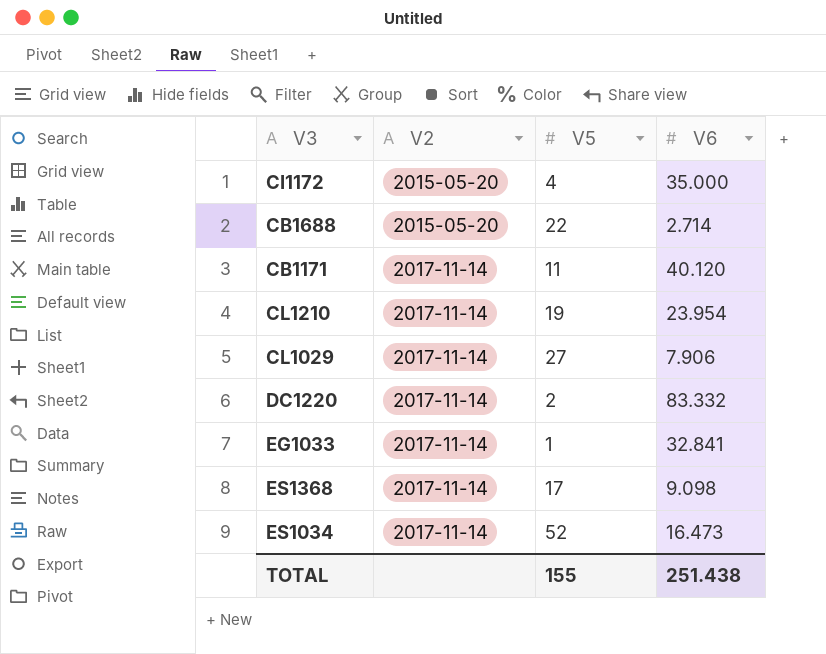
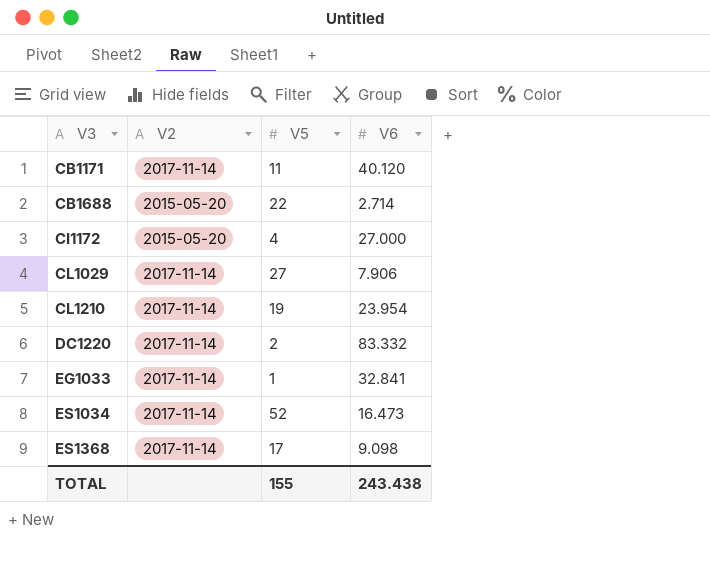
row order: V2 ascending -> V3 ascending
CI1172 | V6: 35.000 -> 27.000
TOTAL | V6: 251.438 -> 243.438

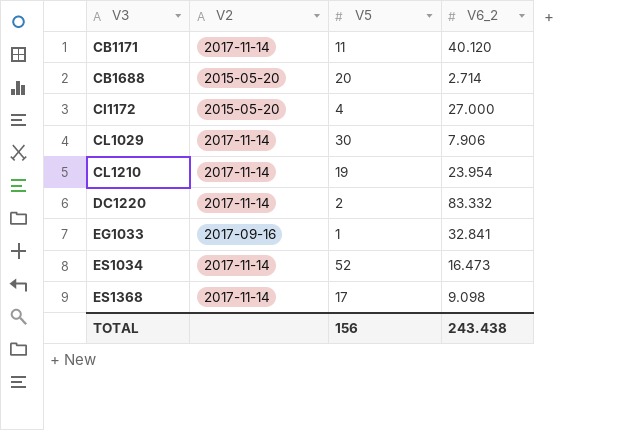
column name: V6 -> V6_2
CB1688 | V5: 22 -> 20
CL1029 | V5: 27 -> 30
EG1033 | V2: 2017-11-14 -> 2017-09-16
TOTAL | V5: 155 -> 156

